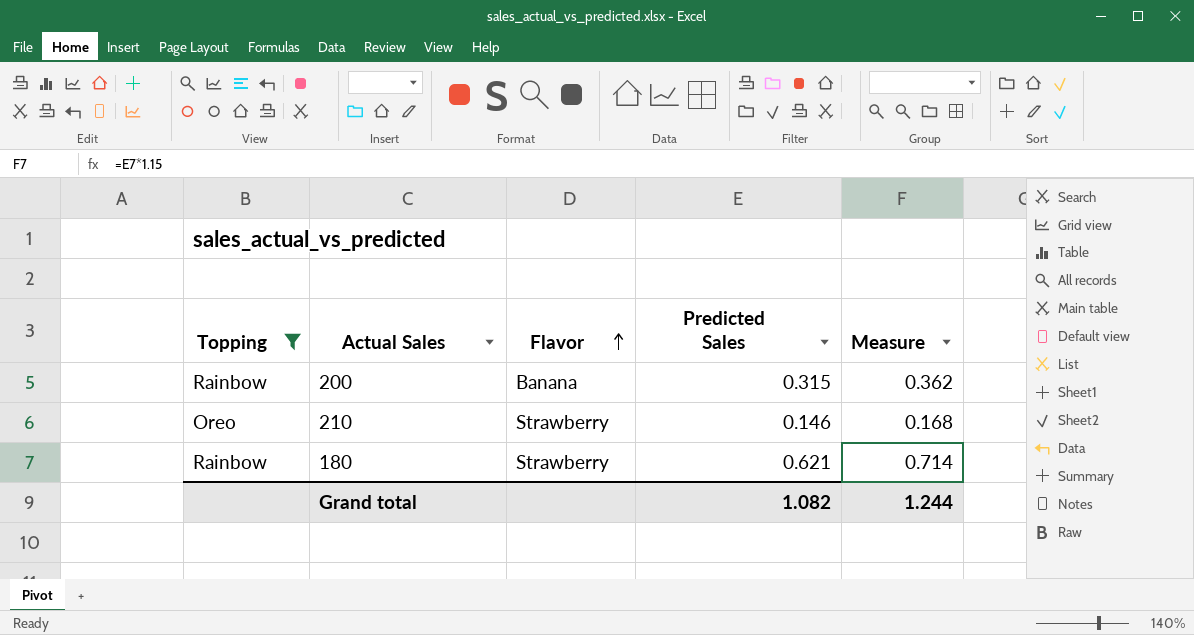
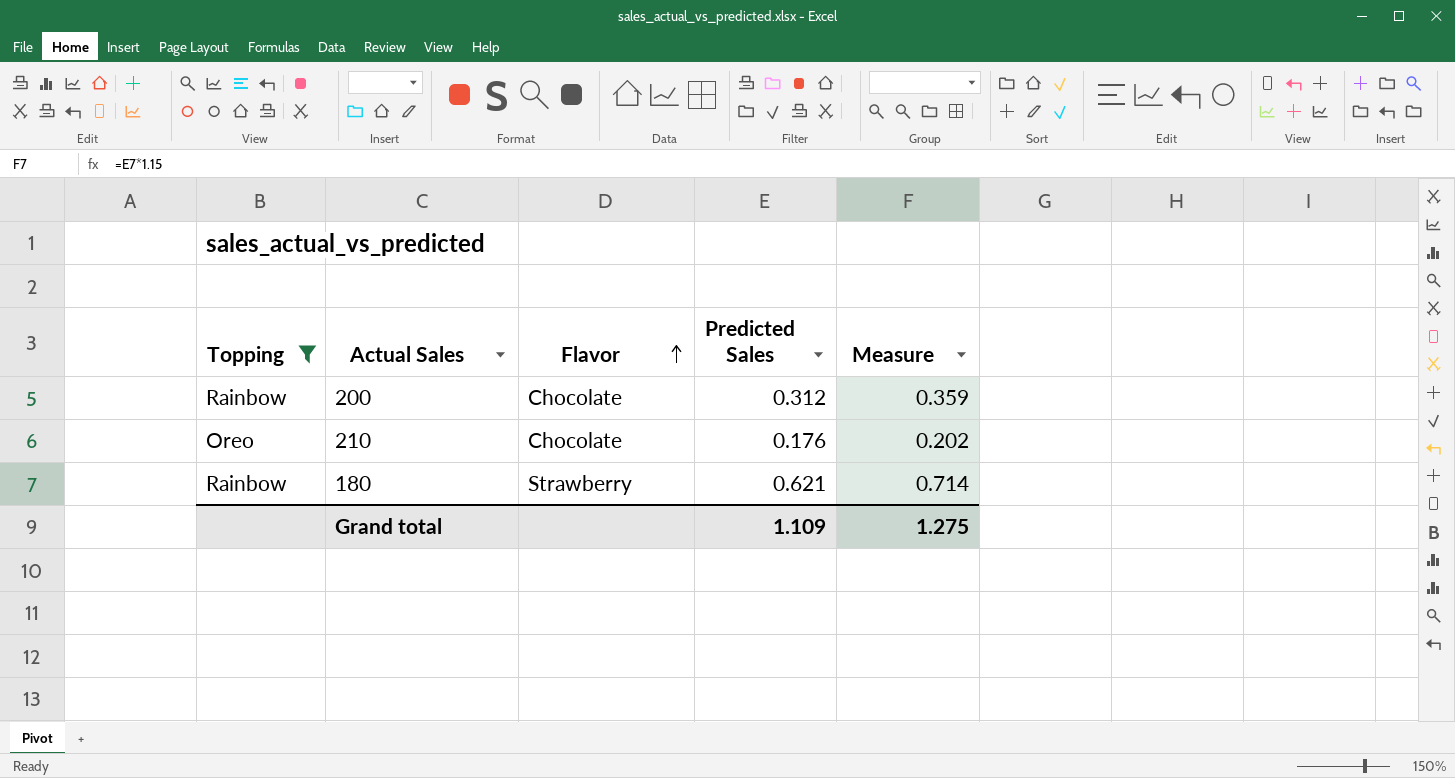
200 | Flavor: Banana -> Chocolate
200 | Predicted Sales: 0.315 -> 0.312
200 | Measure: 0.362 -> 0.359
210 | Flavor: Strawberry -> Chocolate
210 | Predicted Sales: 0.146 -> 0.176
210 | Measure: 0.168 -> 0.202
Grand total | Predicted Sales: 1.082 -> 1.109
Grand total | Measure: 1.244 -> 1.275

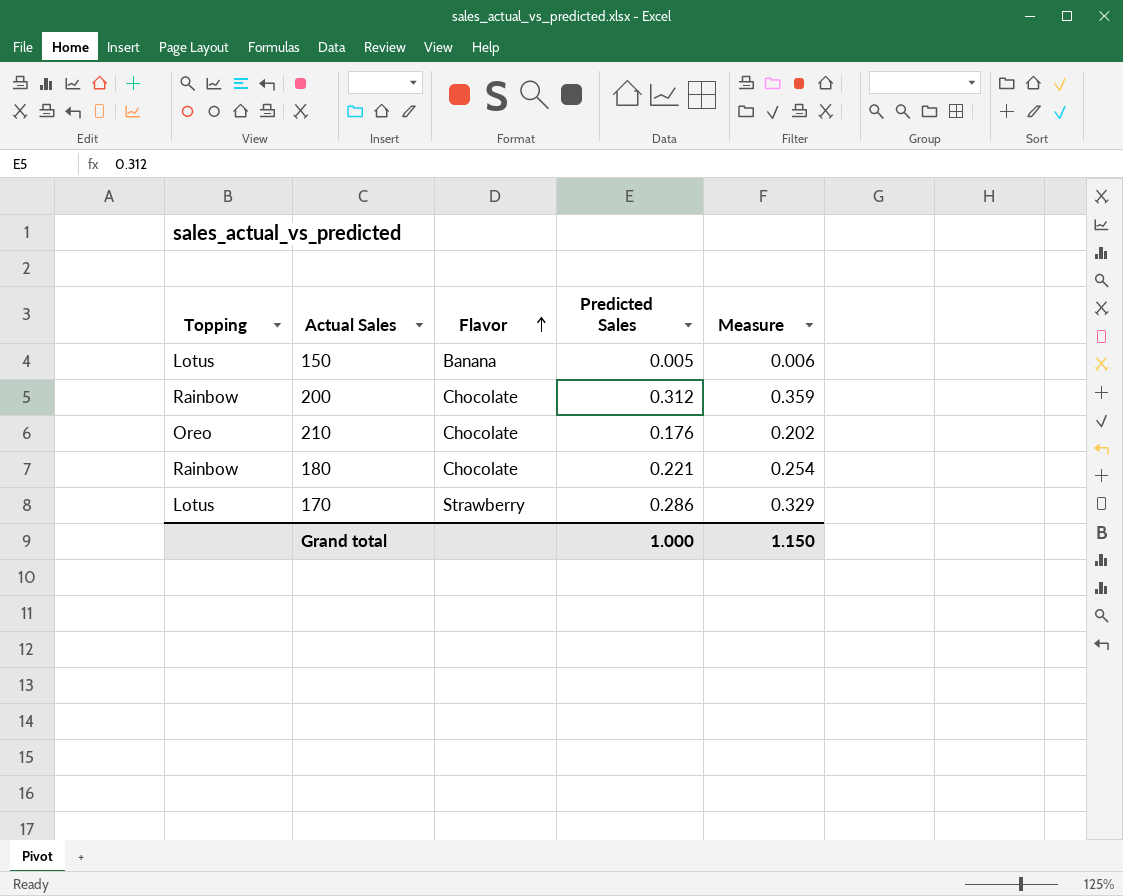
filter: Topping != Lotus -> none
180 | Flavor: Strawberry -> Chocolate
180 | Predicted Sales: 0.621 -> 0.221
180 | Measure: 0.714 -> 0.254
Grand total | Predicted Sales: 1.109 -> 1.000
Grand total | Measure: 1.275 -> 1.150

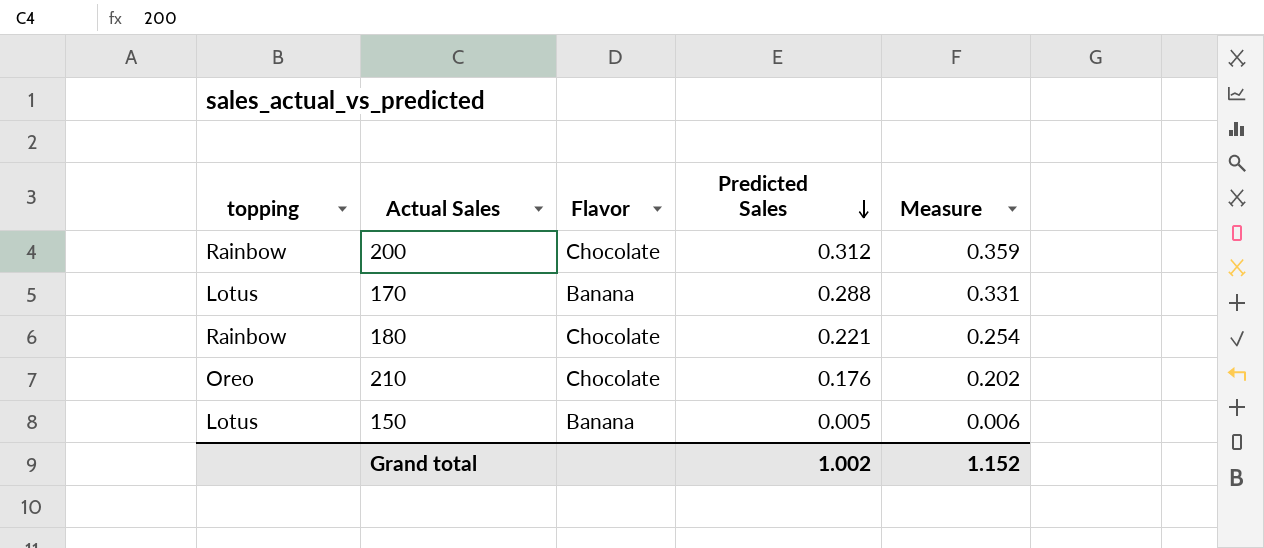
row order: Flavor ascending -> Predicted Sales descending
column name: Topping -> topping
170 | Flavor: Strawberry -> Banana
170 | Predicted Sales: 0.286 -> 0.288
170 | Measure: 0.329 -> 0.331
Grand total | Predicted Sales: 1.000 -> 1.002
Grand total | Measure: 1.150 -> 1.152

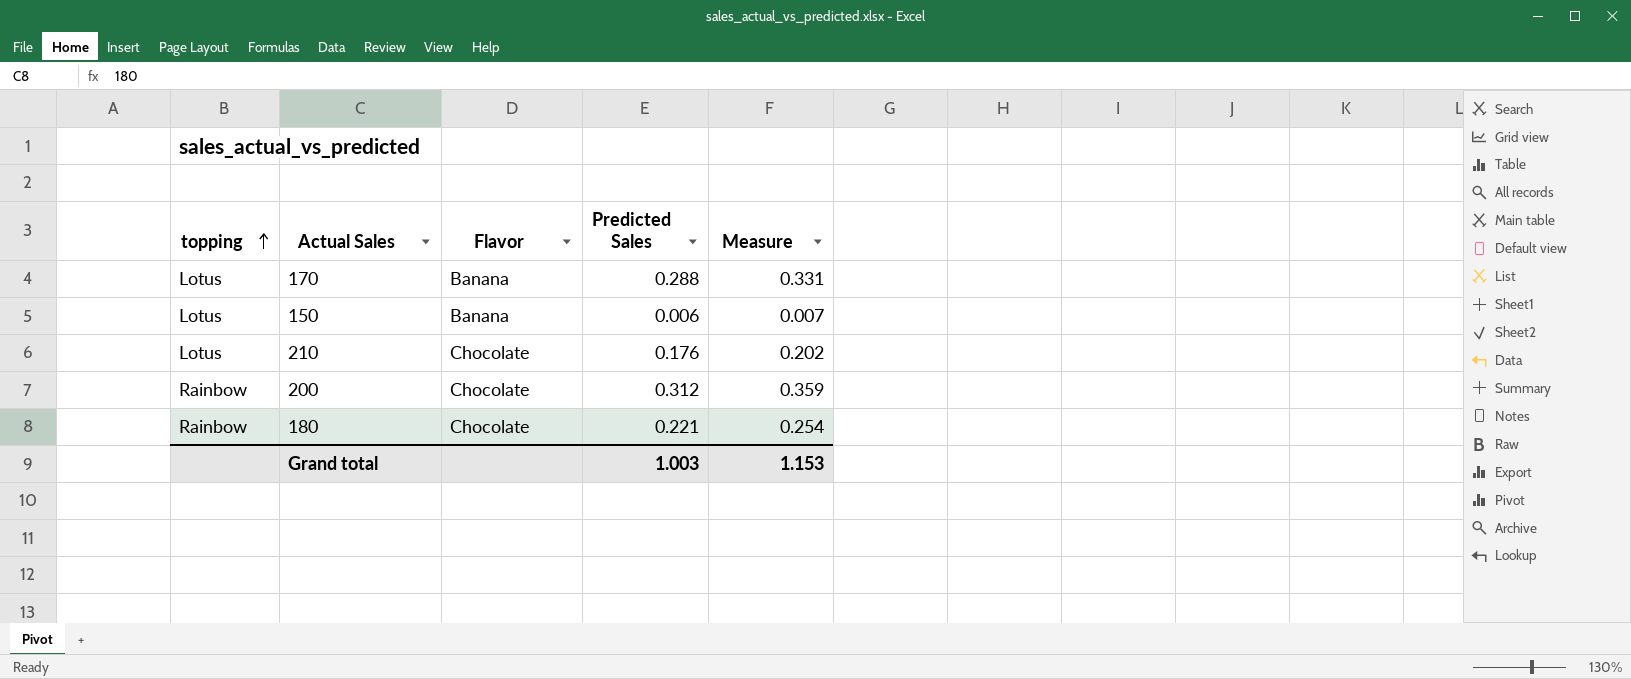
row order: Predicted Sales descending -> topping ascending
150 | Predicted Sales: 0.005 -> 0.006
150 | Measure: 0.006 -> 0.007
210 | topping: Oreo -> Lotus
Grand total | Predicted Sales: 1.002 -> 1.003
Grand total | Measure: 1.152 -> 1.153

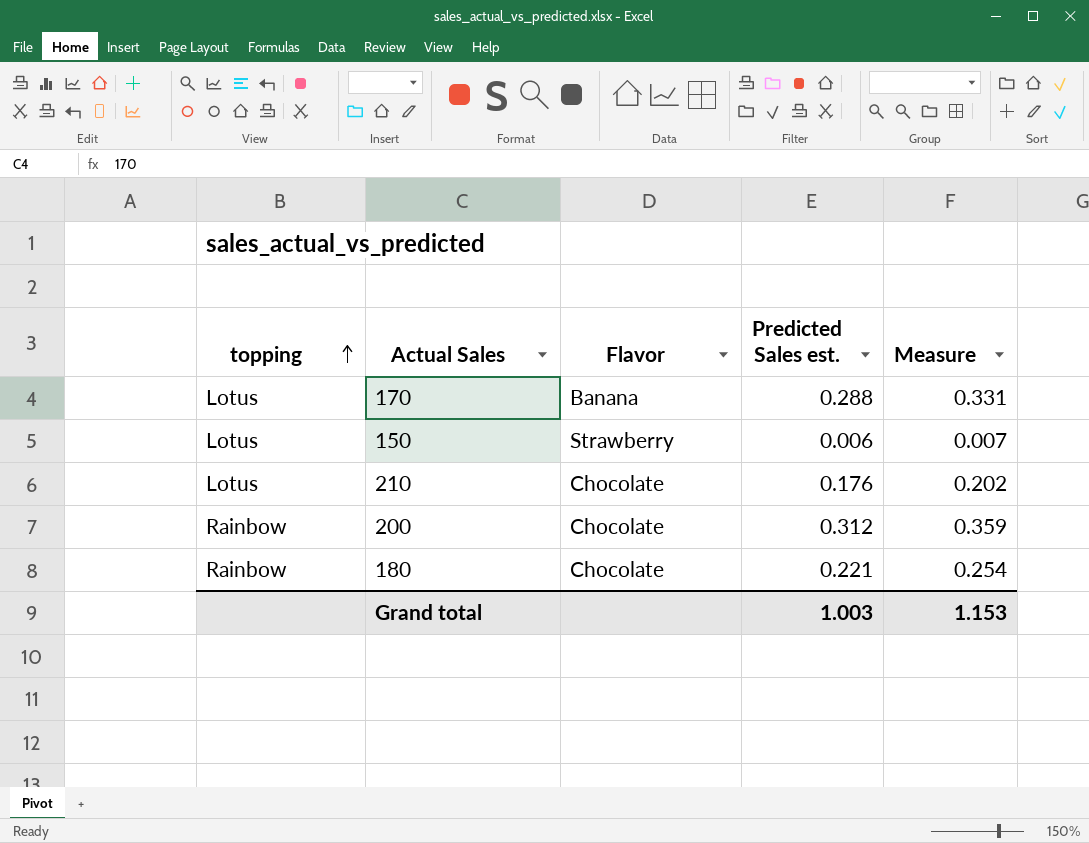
column name: Predicted Sales -> Predicted Sales est.
150 | Flavor: Banana -> Strawberry

